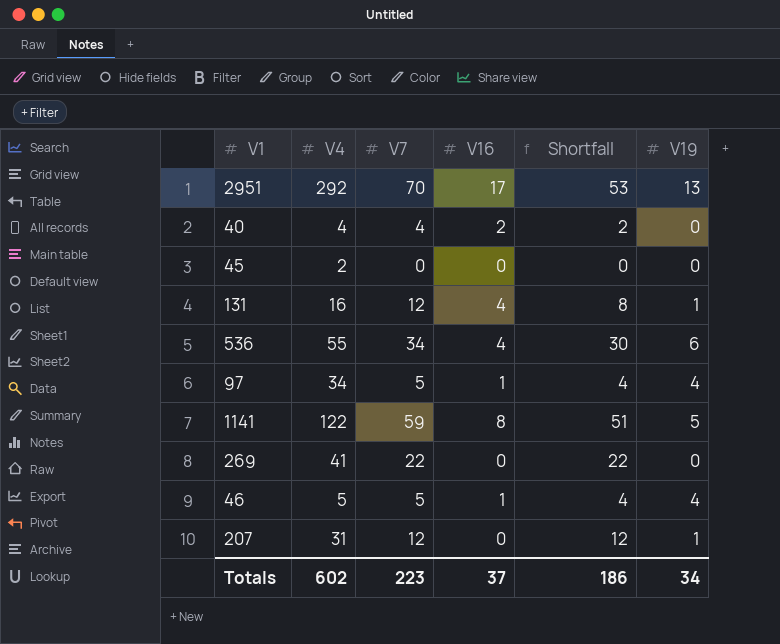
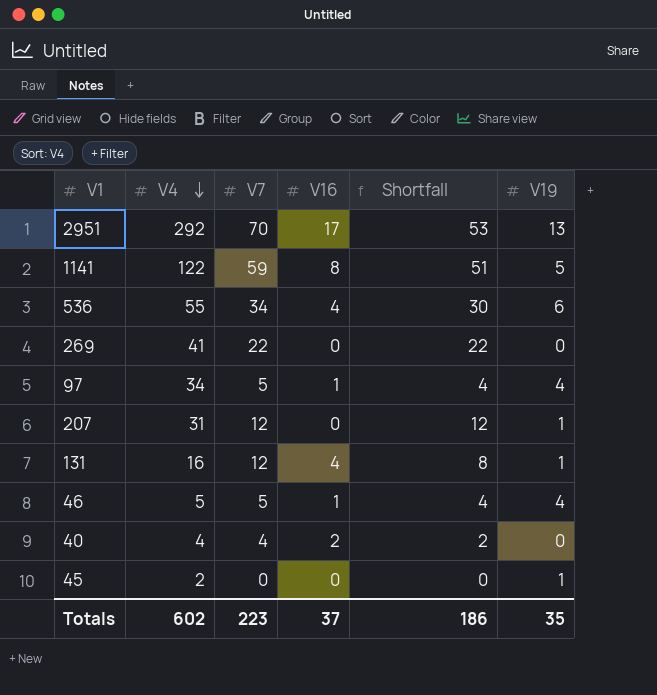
row order: none -> V4 descending
45 | V19: 0 -> 1
Totals | V19: 34 -> 35

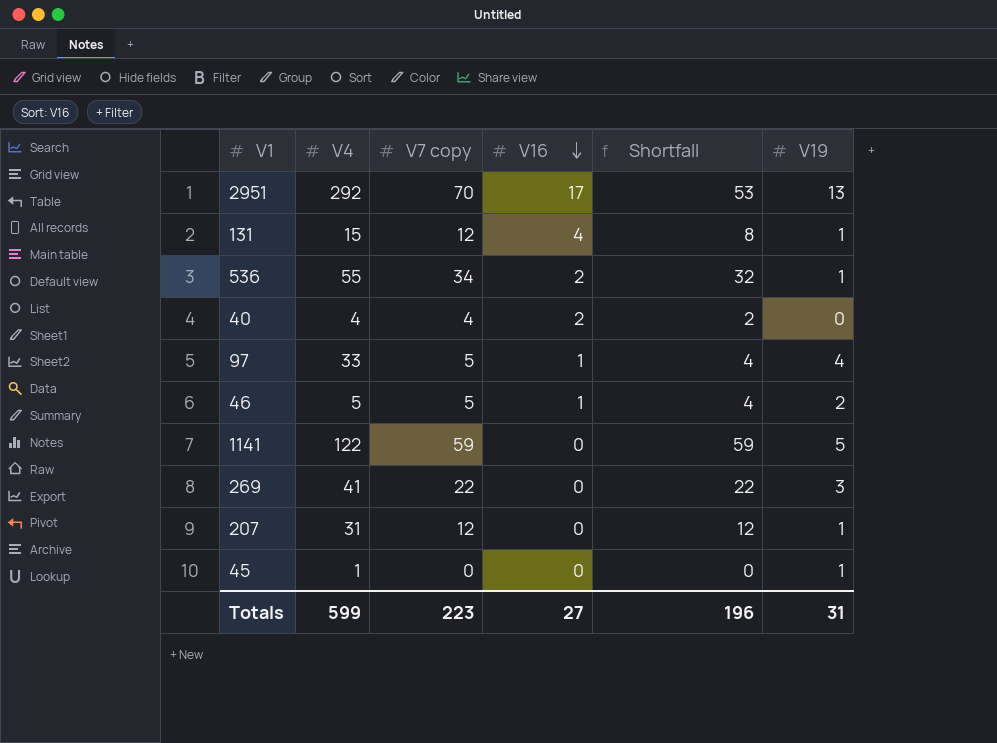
row order: V4 descending -> V16 descending
column name: V7 -> V7 copy
131 | V4: 16 -> 15
536 | V16: 4 -> 2
536 | Shortfall: 30 -> 32
536 | V19: 6 -> 1
97 | V4: 34 -> 33
46 | V19: 4 -> 2
1141 | V16: 8 -> 0
1141 | Shortfall: 51 -> 59
269 | V19: 0 -> 3
45 | V4: 2 -> 1
Totals | V4: 602 -> 599
Totals | V16: 37 -> 27
Totals | Shortfall: 186 -> 196
Totals | V19: 35 -> 31

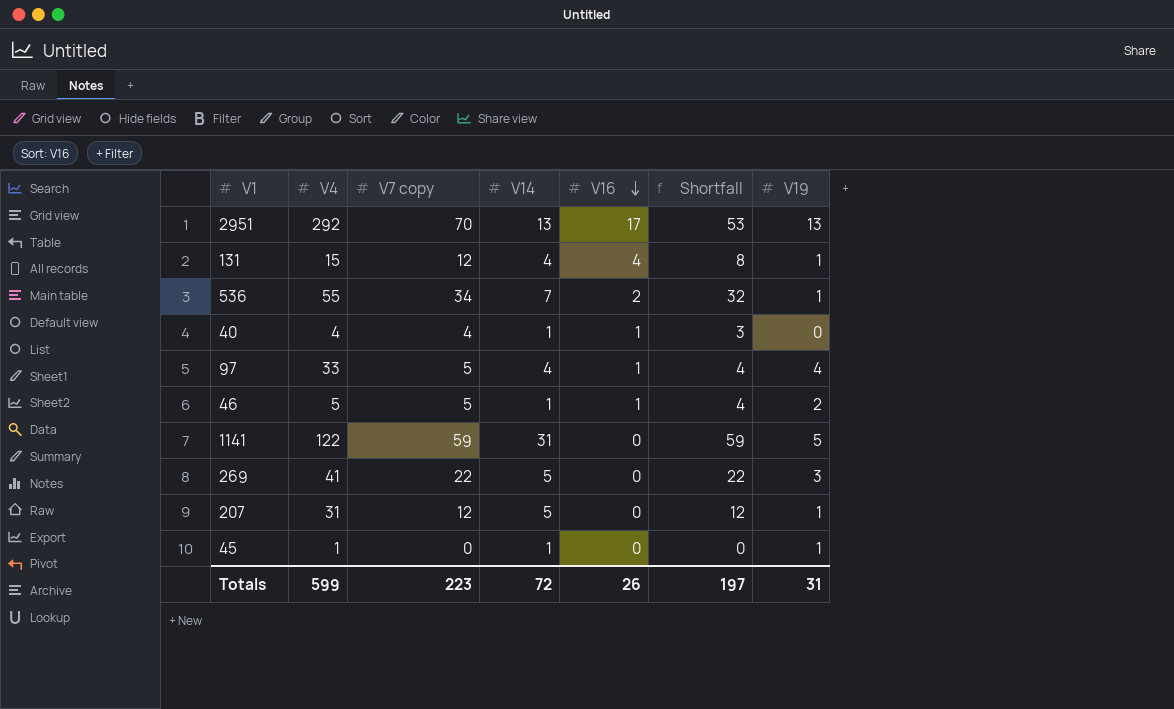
column V14 | position: none -> 4
40 | V16: 2 -> 1
40 | Shortfall: 2 -> 3
Totals | V16: 27 -> 26
Totals | Shortfall: 196 -> 197

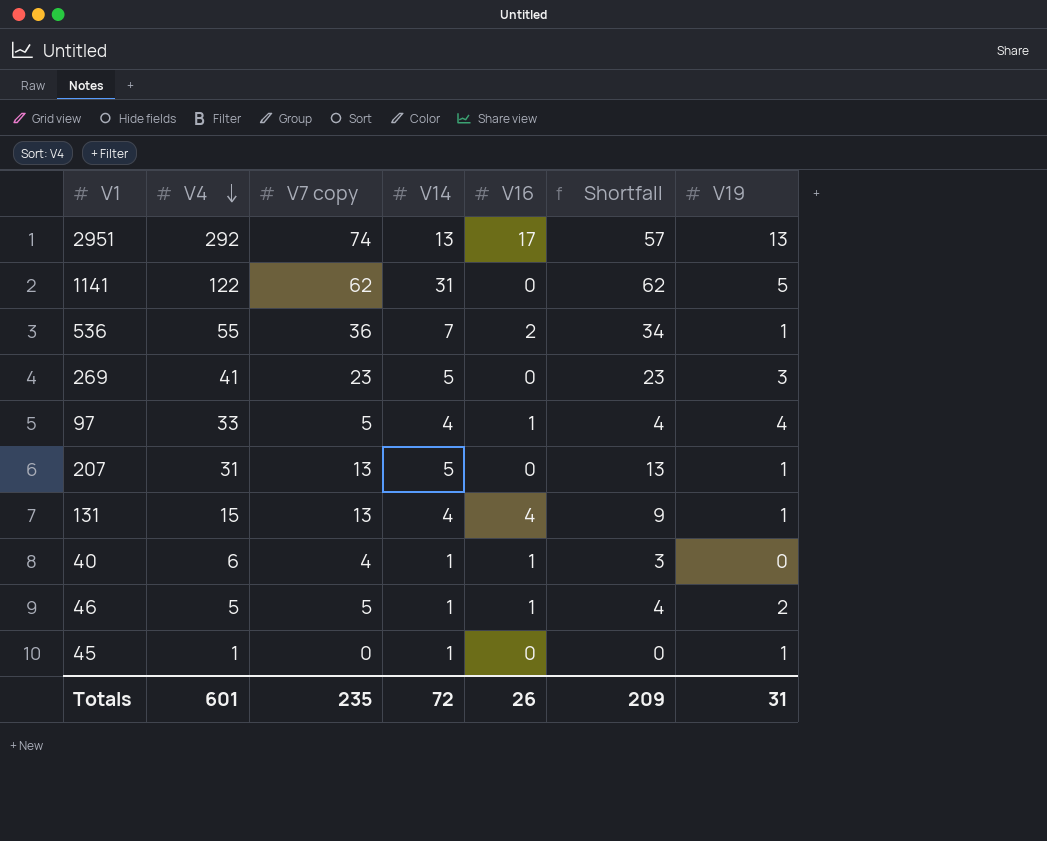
row order: V16 descending -> V4 descending
2951 | V7 copy: 70 -> 74
2951 | Shortfall: 53 -> 57
1141 | V7 copy: 59 -> 62
1141 | Shortfall: 59 -> 62
536 | V7 copy: 34 -> 36
536 | Shortfall: 32 -> 34
269 | V7 copy: 22 -> 23
269 | Shortfall: 22 -> 23
207 | V7 copy: 12 -> 13
207 | Shortfall: 12 -> 13
131 | V7 copy: 12 -> 13
131 | Shortfall: 8 -> 9
40 | V4: 4 -> 6
Totals | V4: 599 -> 601
Totals | V7 copy: 223 -> 235
Totals | Shortfall: 197 -> 209

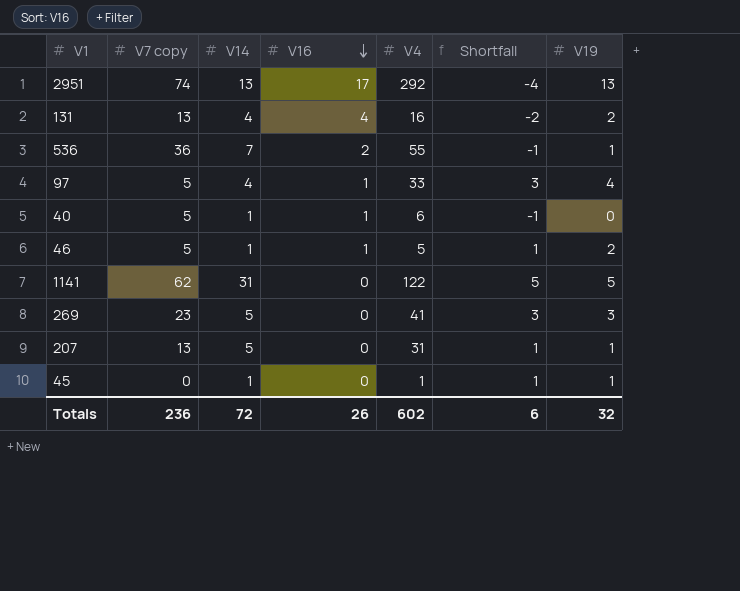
row order: V4 descending -> V16 descending
column V4 | position: 2 -> 5
column Shortfall | formula: [V7 copy] - [V16] -> [V19] - [V16]
131 | V4: 15 -> 16
131 | V19: 1 -> 2
40 | V7 copy: 4 -> 5
Totals | V7 copy: 235 -> 236
Totals | V4: 601 -> 602
Totals | Shortfall: 209 -> 6
Totals | V19: 31 -> 32

